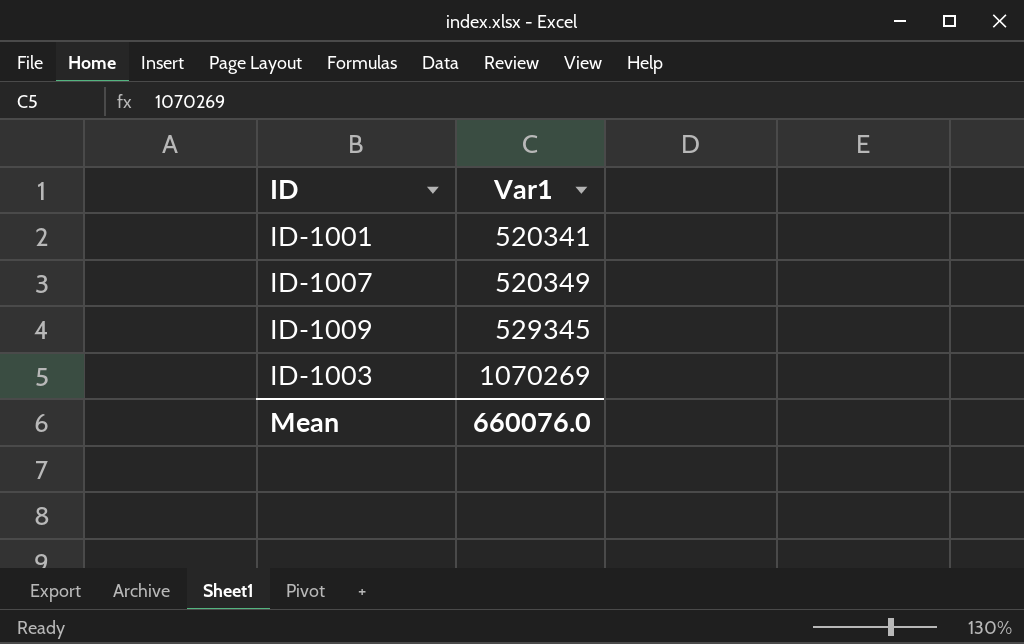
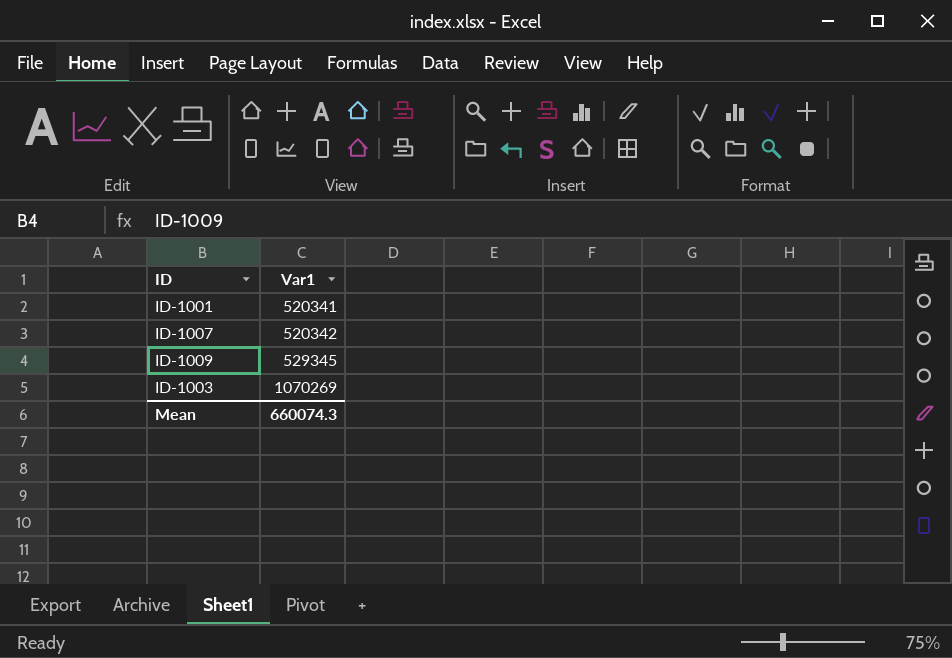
ID-1007 | Var1: 520349 -> 520342
Mean | Var1: 660076.0 -> 660074.3

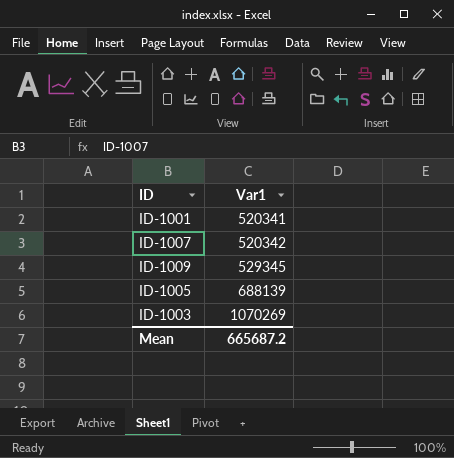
row ID-1005: none -> 688139
Mean | Var1: 660074.3 -> 665687.2

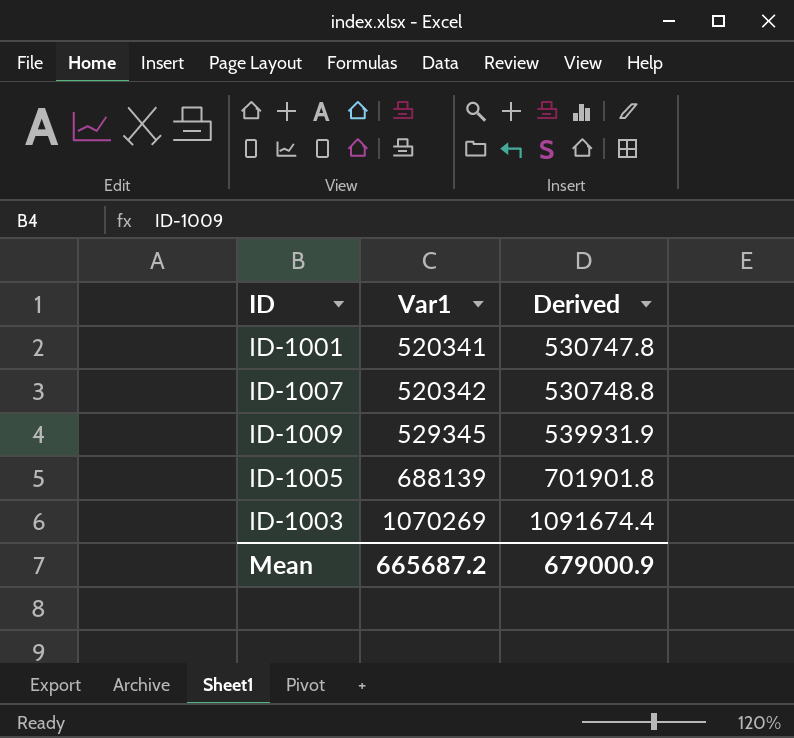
column Derived | formula: none -> [Var1] * 1.02

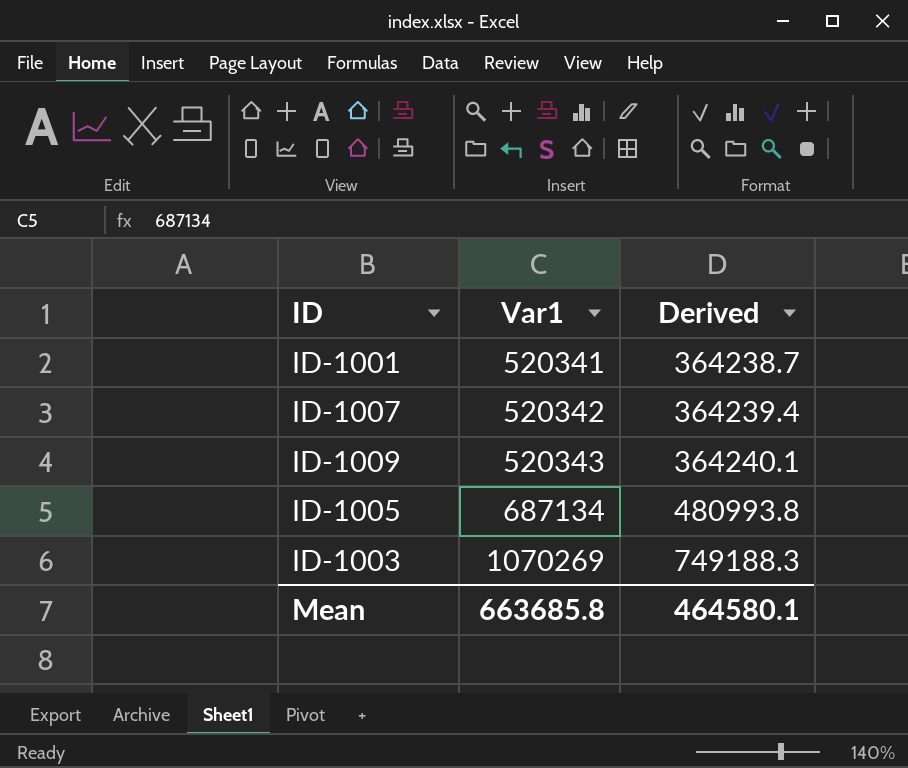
column Derived | formula: [Var1] * 1.02 -> [Var1] * 0.7
ID-1009 | Var1: 529345 -> 520343
ID-1005 | Var1: 688139 -> 687134
Mean | Var1: 665687.2 -> 663685.8
Mean | Derived: 679000.9 -> 464580.1

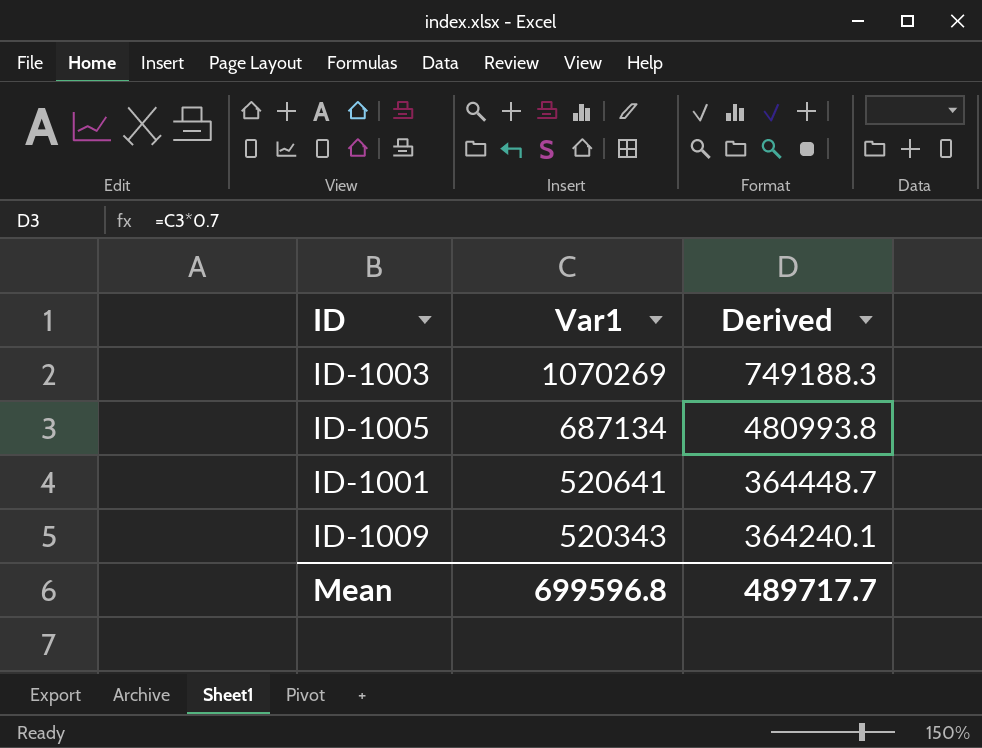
row order: Var1 ascending -> Var1 descending
row ID-1007: 520342 | 364239.4 -> none
ID-1001 | Var1: 520341 -> 520641
ID-1001 | Derived: 364238.7 -> 364448.7
Mean | Var1: 663685.8 -> 699596.8
Mean | Derived: 464580.1 -> 489717.7

